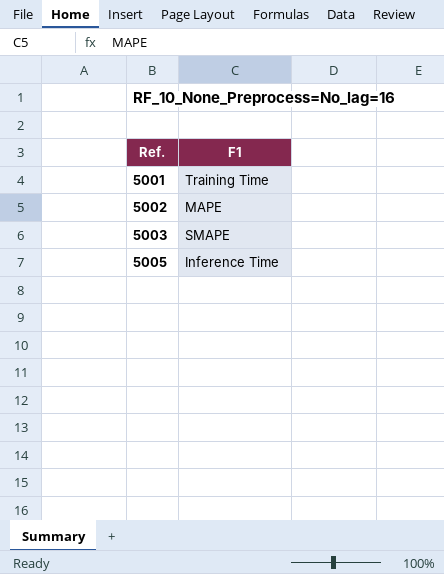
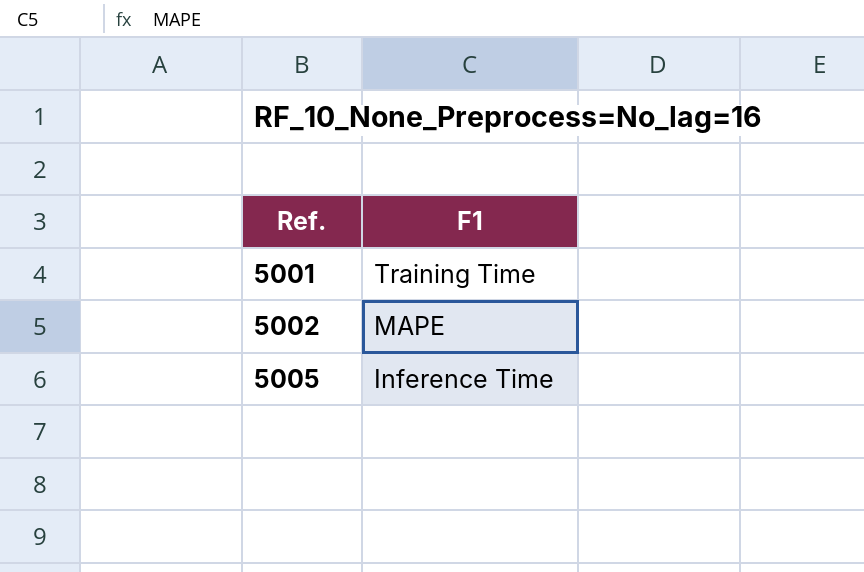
row 5003: SMAPE -> none

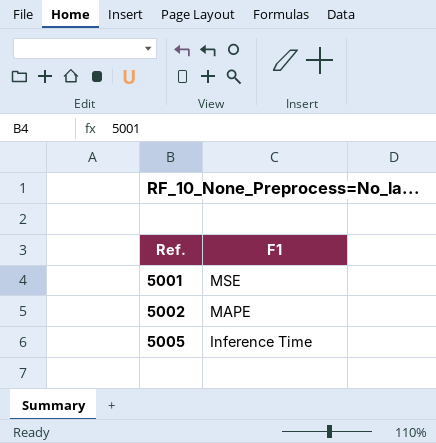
5001 | F1: Training Time -> MSE

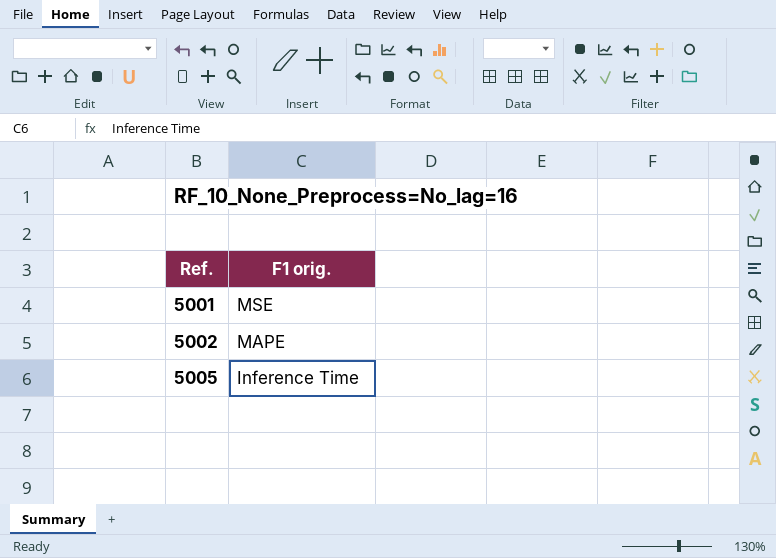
column name: F1 -> F1 orig.

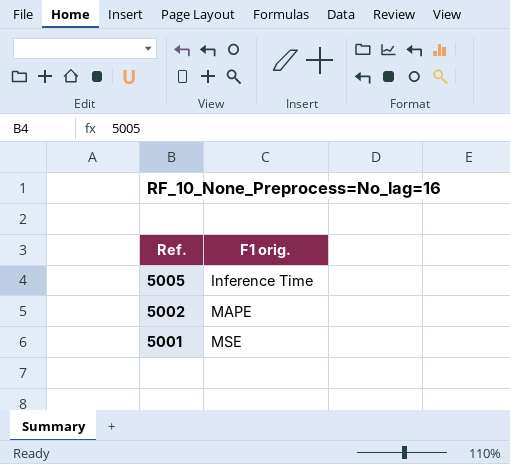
row order: Ref. ascending -> Ref. descending

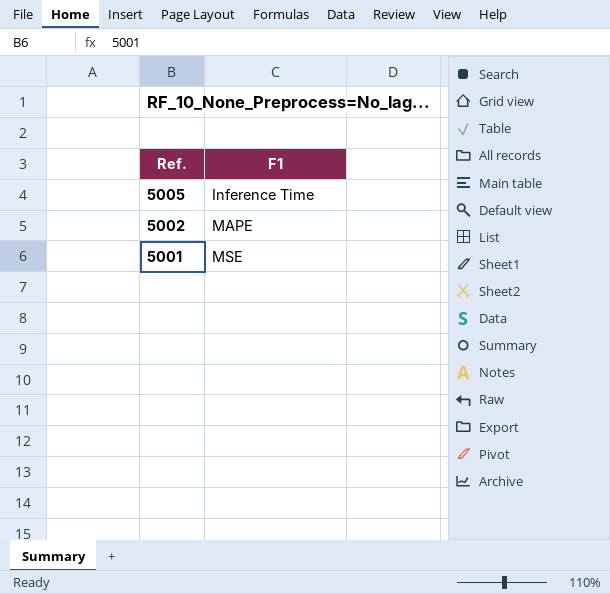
column name: F1 orig. -> F1

